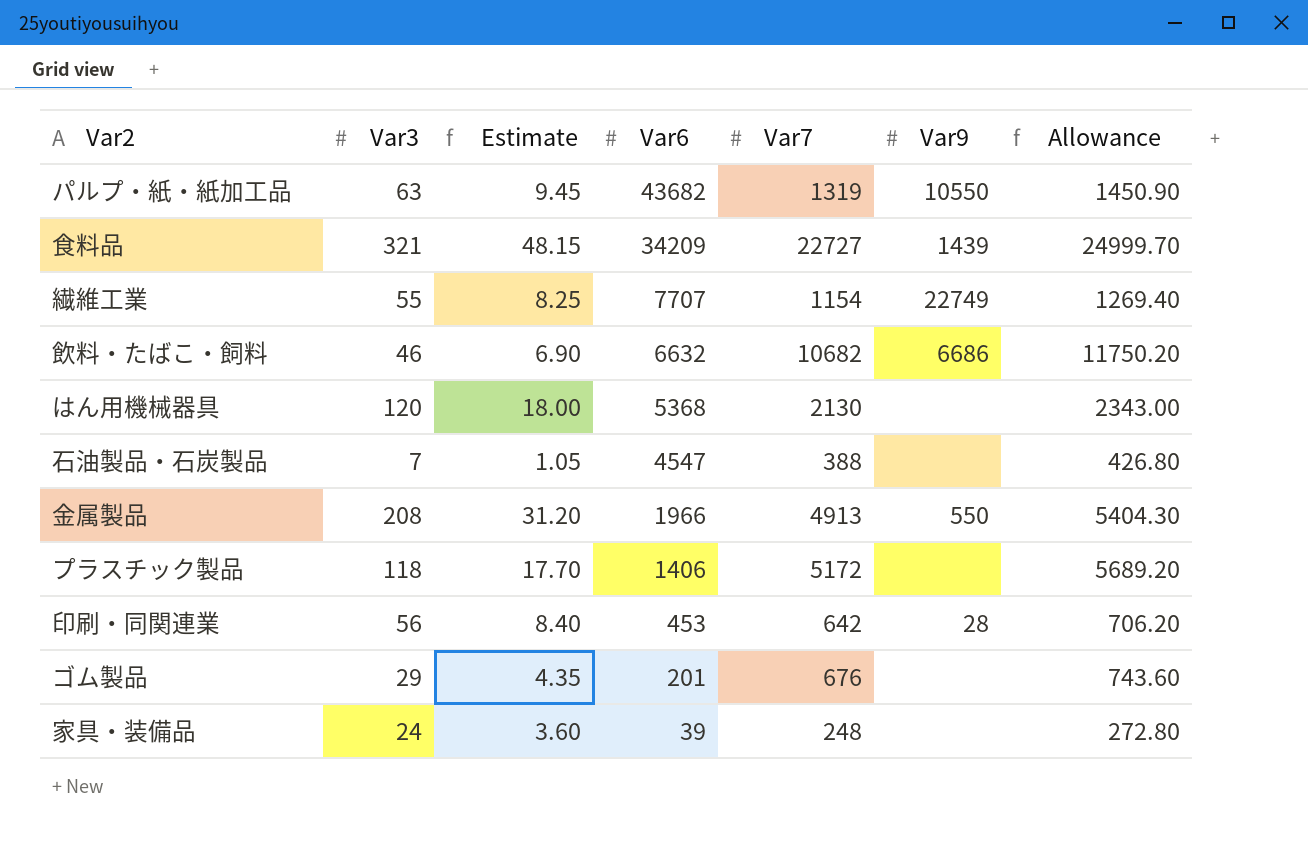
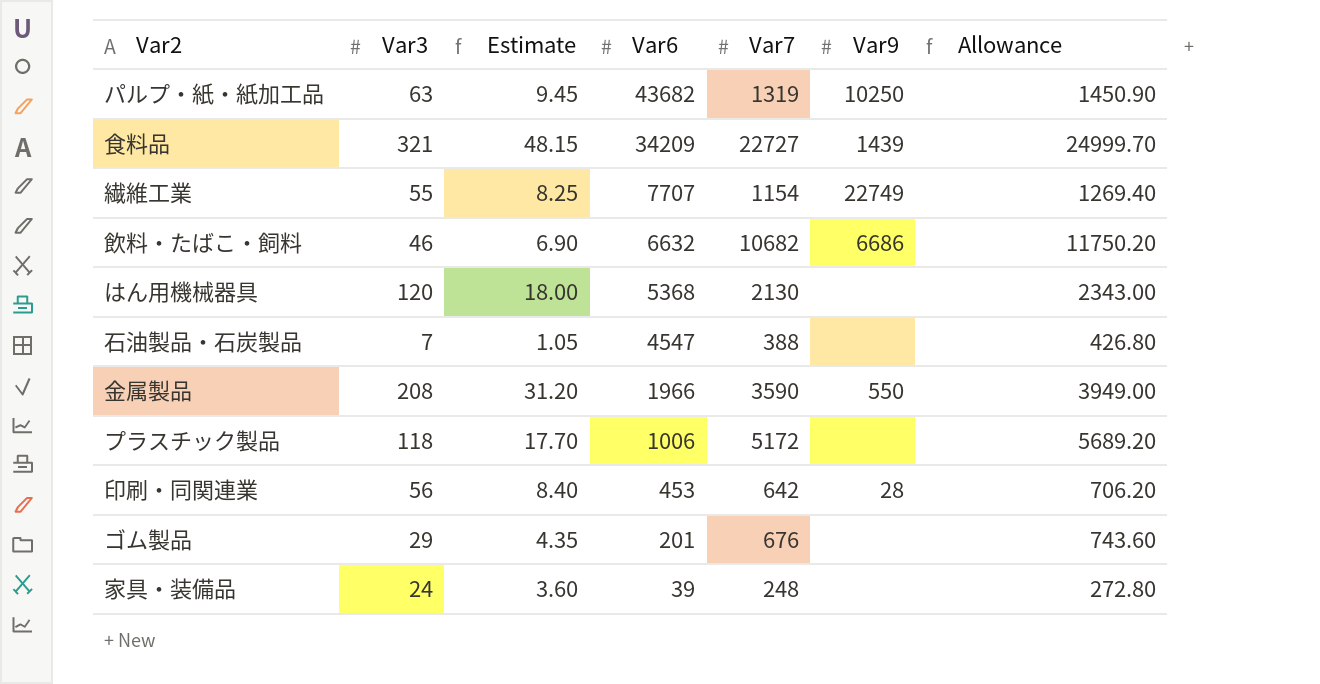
パルプ・紙・紙加工品 | Var9: 10550 -> 10250
金属製品 | Var7: 4913 -> 3590
金属製品 | Allowance: 5404.30 -> 3949.00
プラスチック製品 | Var6: 1406 -> 1006

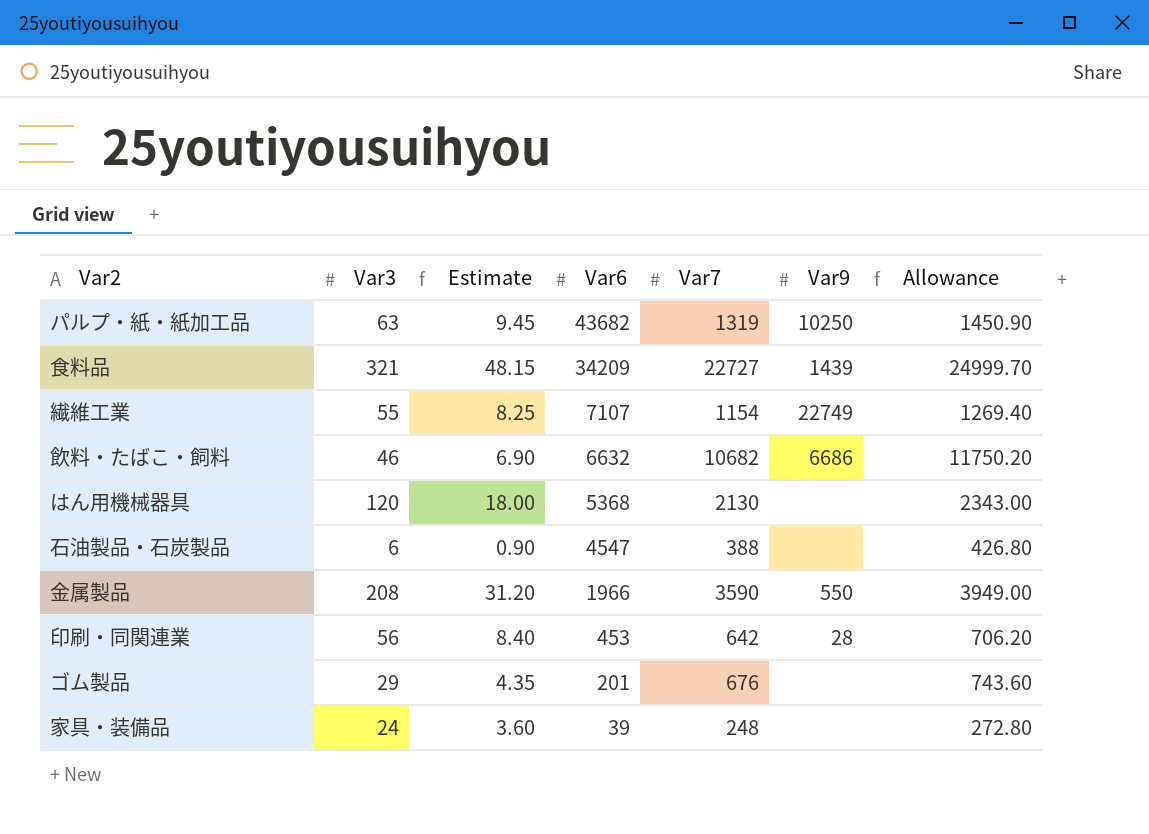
row プラスチック製品: 118 | 17.70 | 1006 | 5172 | none | 5689.20 -> none
繊維工業 | Var6: 7707 -> 7107
石油製品・石炭製品 | Var3: 7 -> 6
石油製品・石炭製品 | Estimate: 1.05 -> 0.90

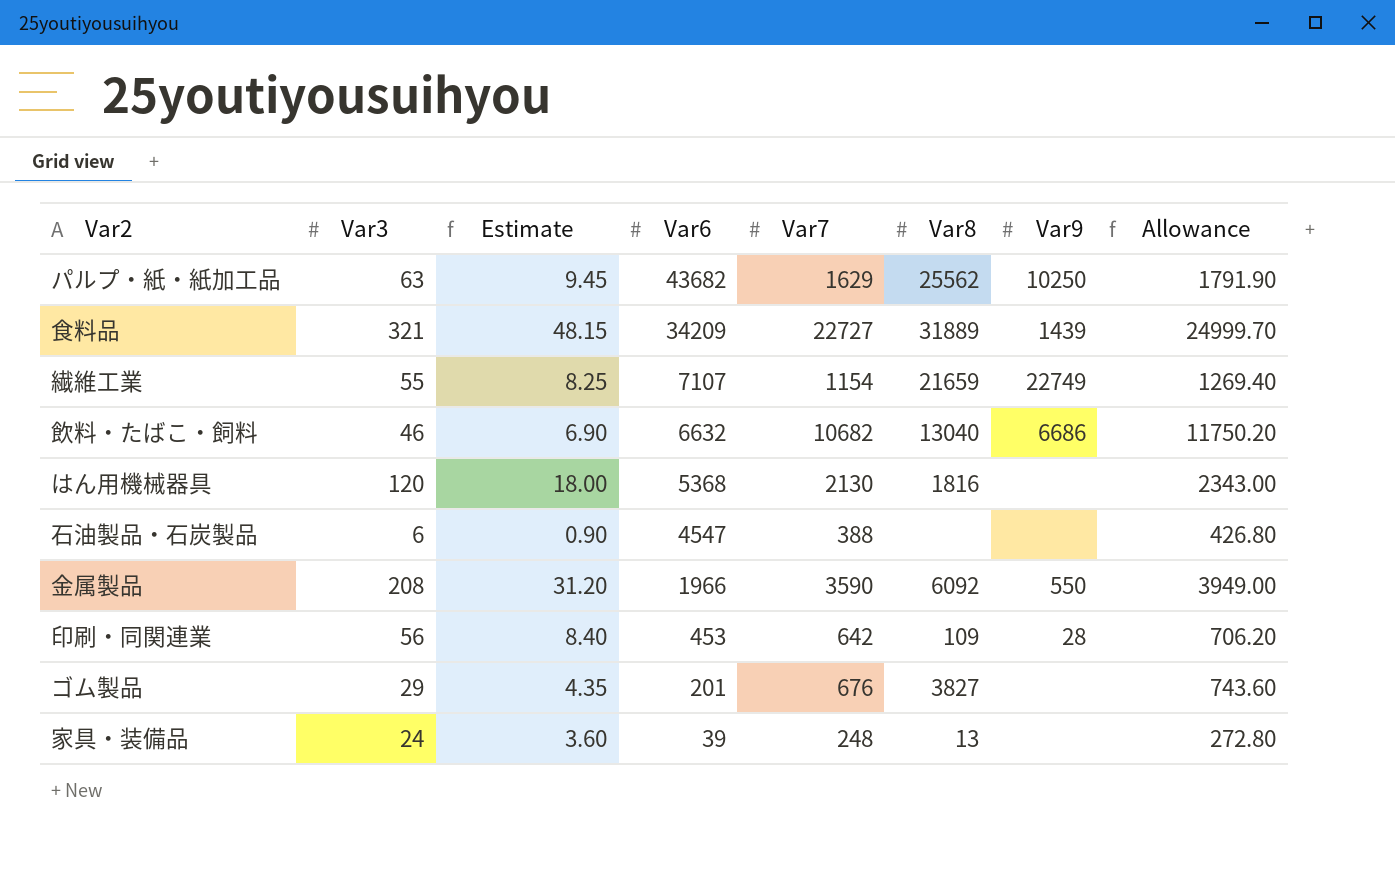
column Var8 | position: none -> 6
パルプ・紙・紙加工品 | Var7: 1319 -> 1629
パルプ・紙・紙加工品 | Allowance: 1450.90 -> 1791.90

